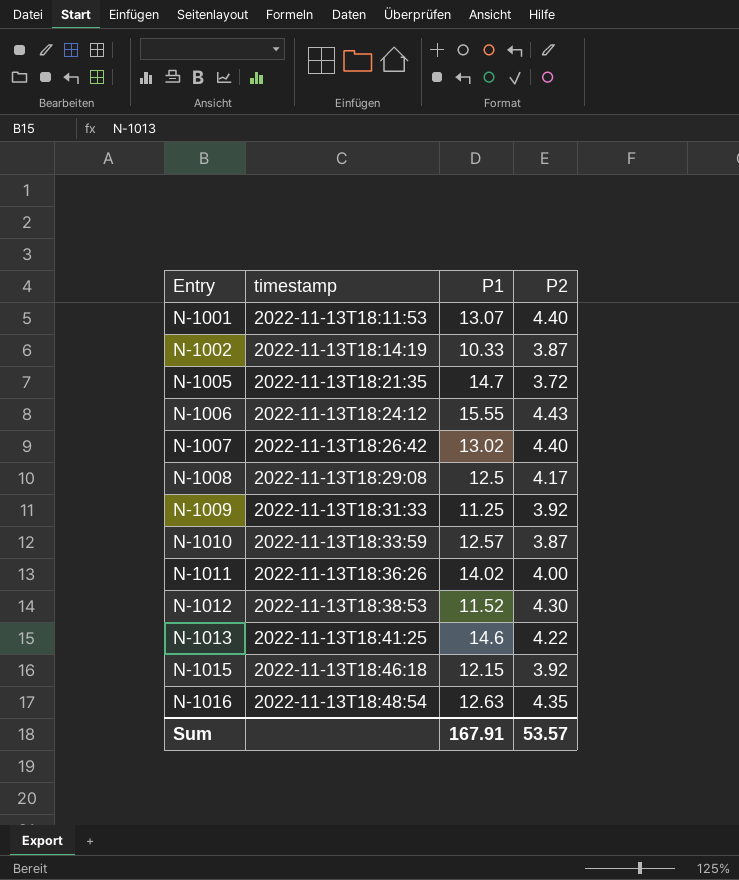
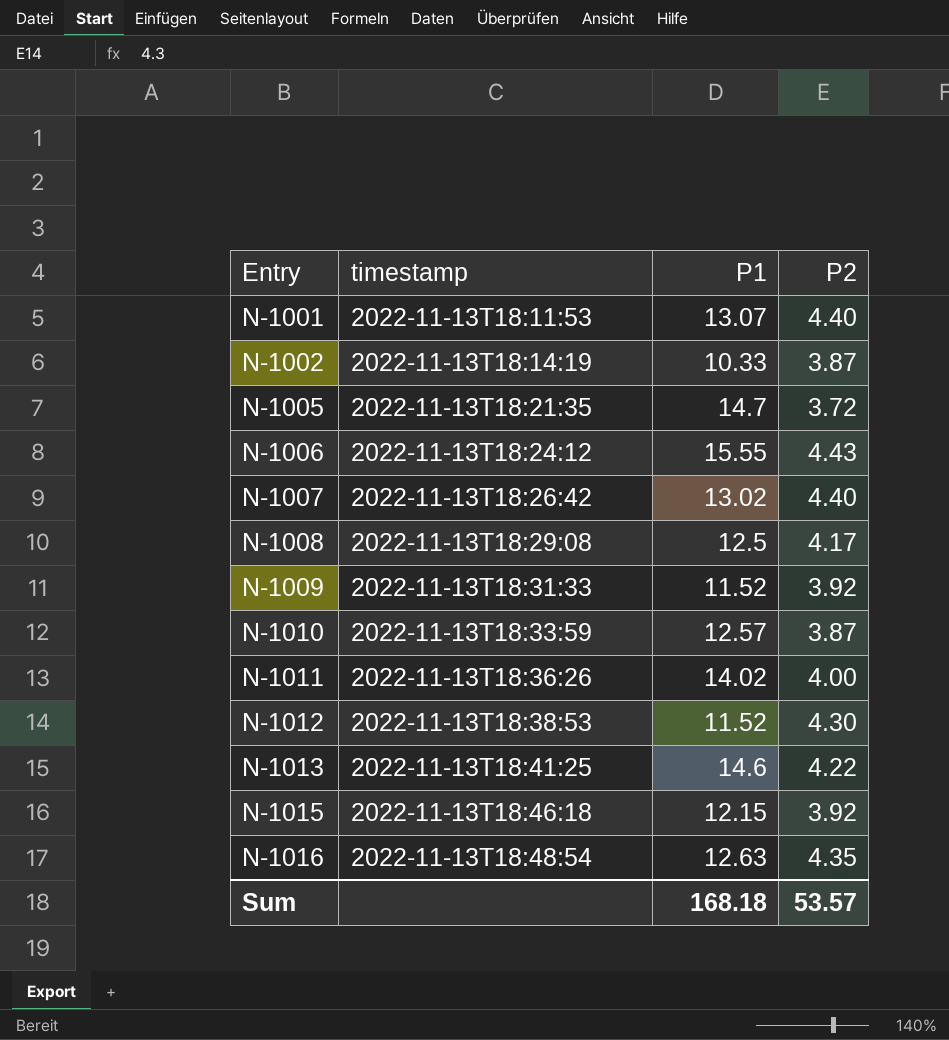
N-1009 | P1: 11.25 -> 11.52
Sum | P1: 167.91 -> 168.18

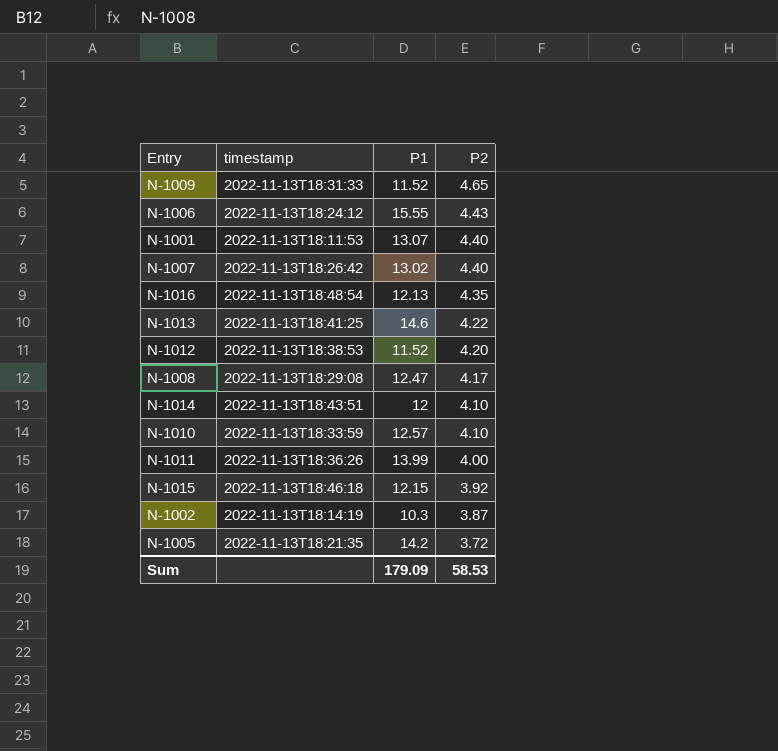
row order: Entry ascending -> P2 descending
N-1009 | P2: 3.92 -> 4.65
N-1016 | P1: 12.63 -> 12.13
N-1012 | P2: 4.30 -> 4.20
N-1008 | P1: 12.5 -> 12.47
row N-1014: none -> 2022-11-13T18:43:51 | 12 | 4.10
N-1010 | P2: 3.87 -> 4.10
N-1011 | P1: 14.02 -> 13.99
N-1002 | P1: 10.33 -> 10.3
N-1005 | P1: 14.7 -> 14.2
Sum | P1: 168.18 -> 179.09
Sum | P2: 53.57 -> 58.53

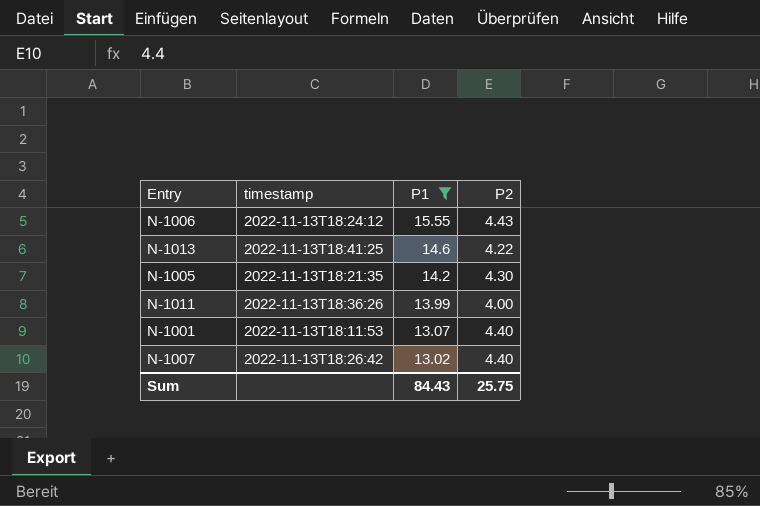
filter: none -> P1 >= 13.02
row order: P2 descending -> P1 descending
N-1005 | P2: 3.72 -> 4.30
Sum | P1: 179.09 -> 84.43
Sum | P2: 58.53 -> 25.75

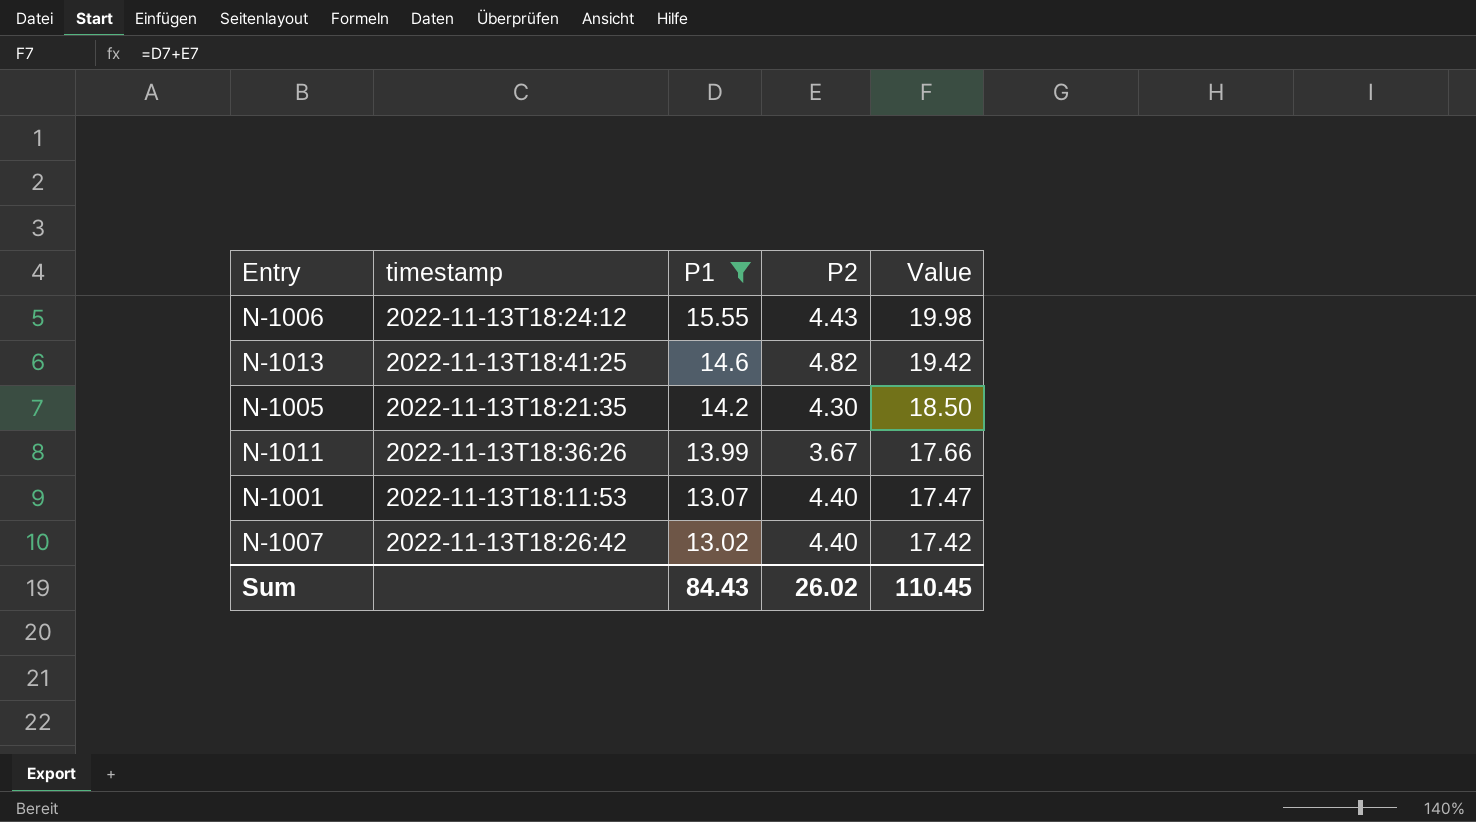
column Value | formula: none -> [P1] + [P2]
N-1013 | P2: 4.22 -> 4.82
N-1011 | P2: 4.00 -> 3.67
Sum | P2: 25.75 -> 26.02

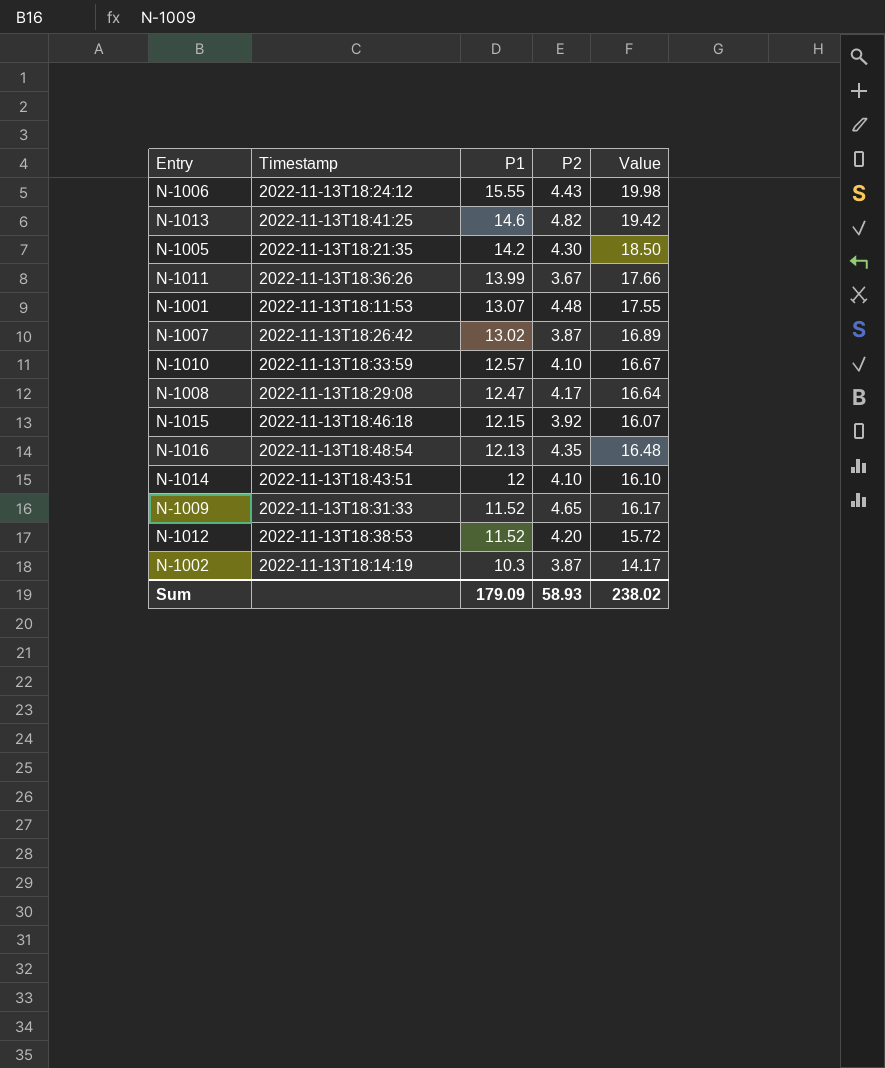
filter: P1 >= 13.02 -> none
column name: timestamp -> Timestamp
N-1001 | P2: 4.40 -> 4.48
N-1001 | Value: 17.47 -> 17.55
N-1007 | P2: 4.40 -> 3.87
N-1007 | Value: 17.42 -> 16.89
Sum | P1: 84.43 -> 179.09
Sum | P2: 26.02 -> 58.93
Sum | Value: 110.45 -> 238.02

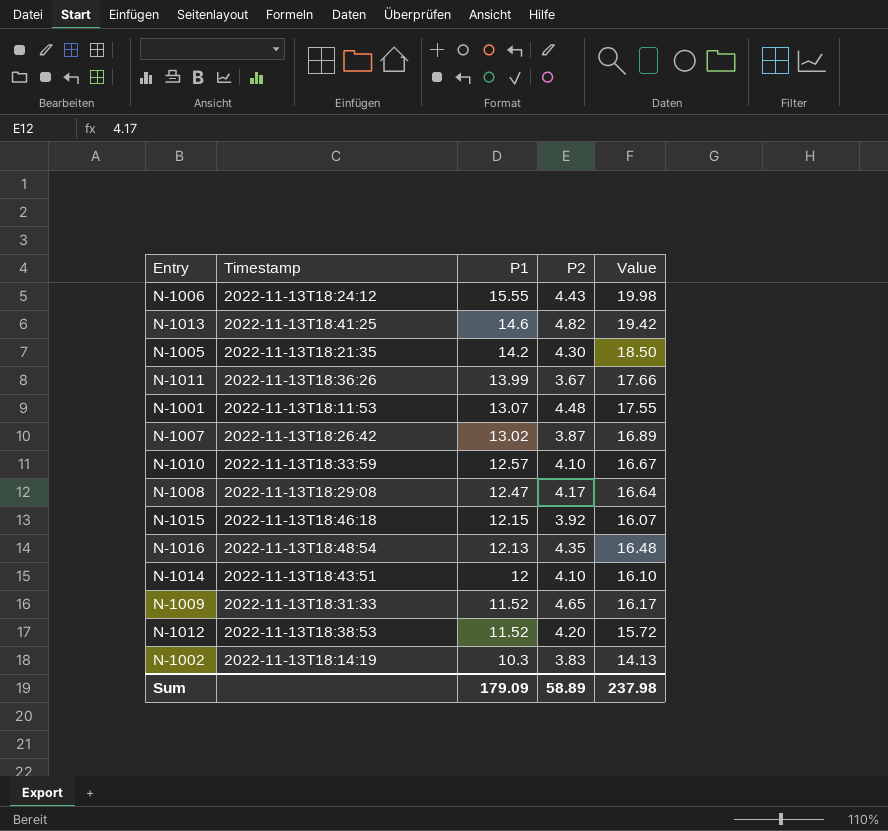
N-1002 | P2: 3.87 -> 3.83
N-1002 | Value: 14.17 -> 14.13
Sum | P2: 58.93 -> 58.89
Sum | Value: 238.02 -> 237.98

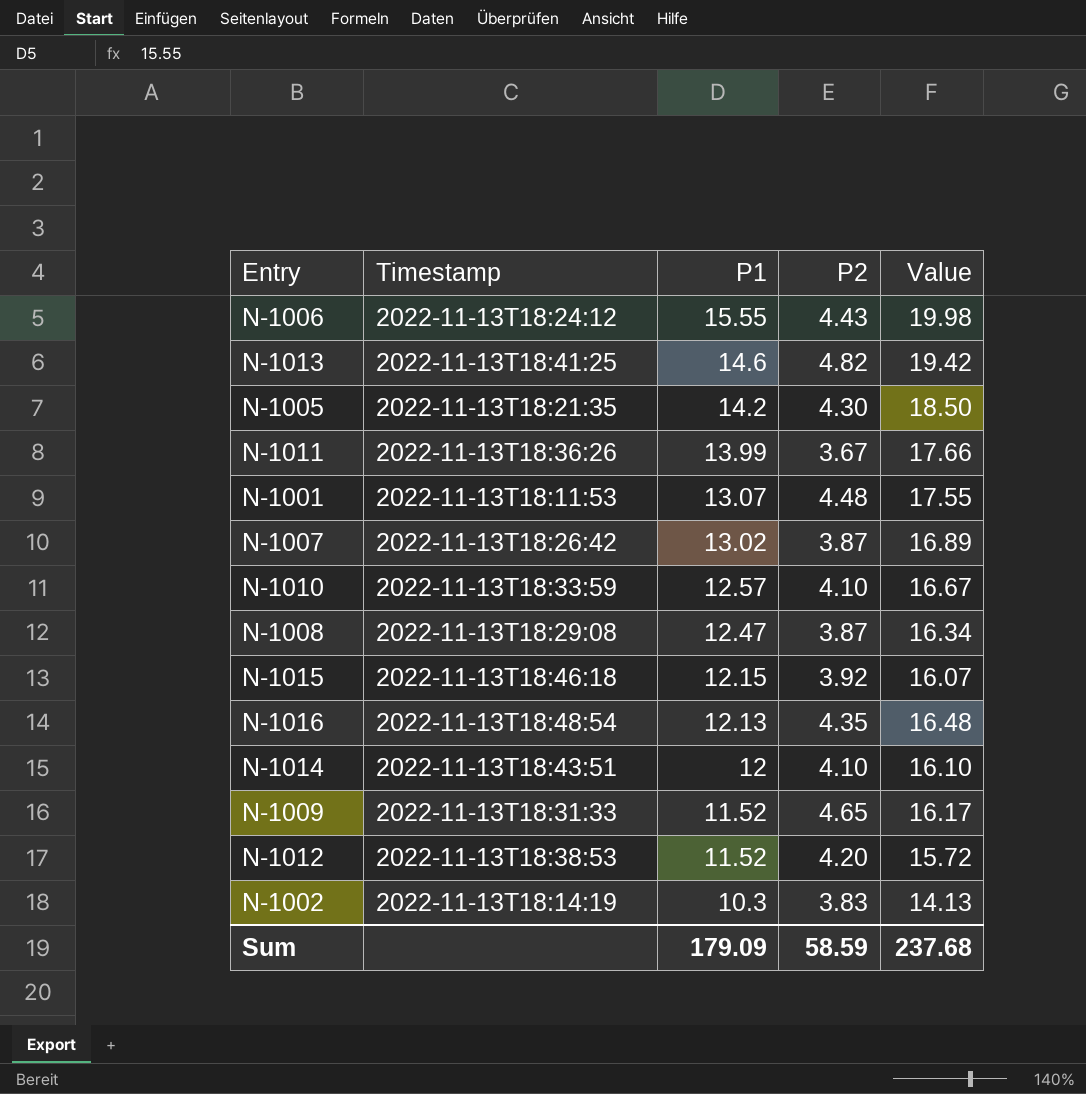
N-1008 | P2: 4.17 -> 3.87
N-1008 | Value: 16.64 -> 16.34
Sum | P2: 58.89 -> 58.59
Sum | Value: 237.98 -> 237.68

